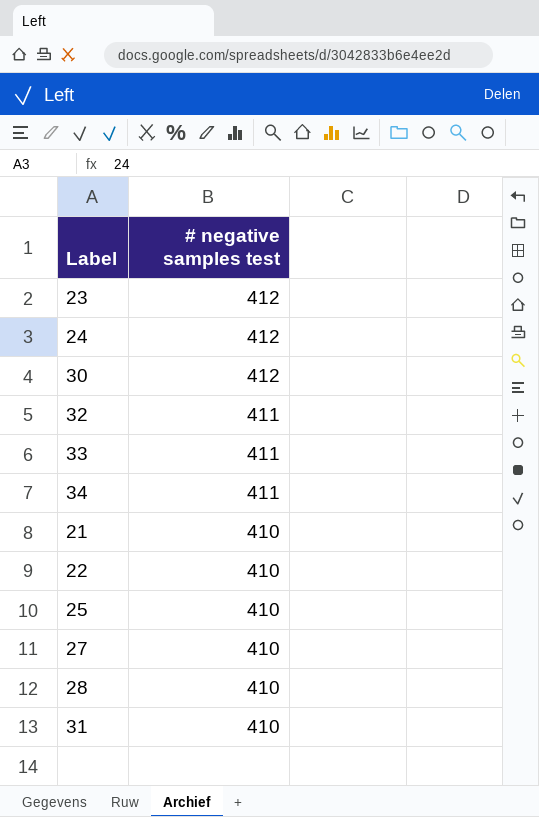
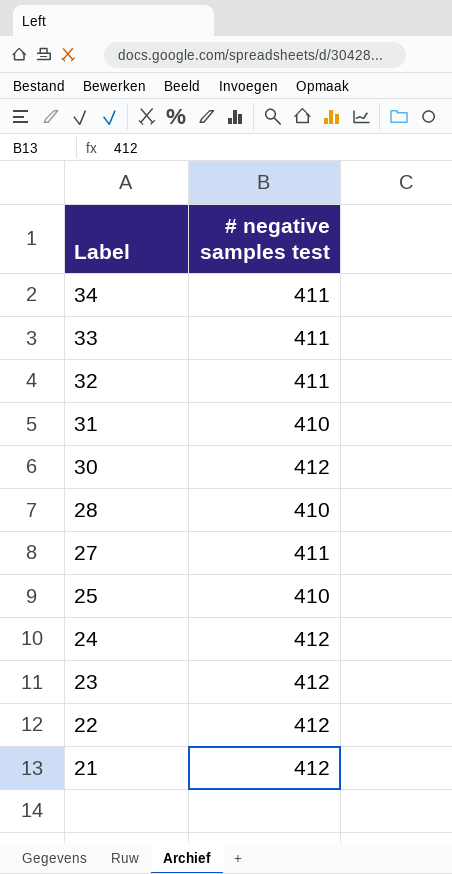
row order: # negative samples test descending -> Label descending
27 | # negative samples test: 410 -> 411
22 | # negative samples test: 410 -> 412
21 | # negative samples test: 410 -> 412

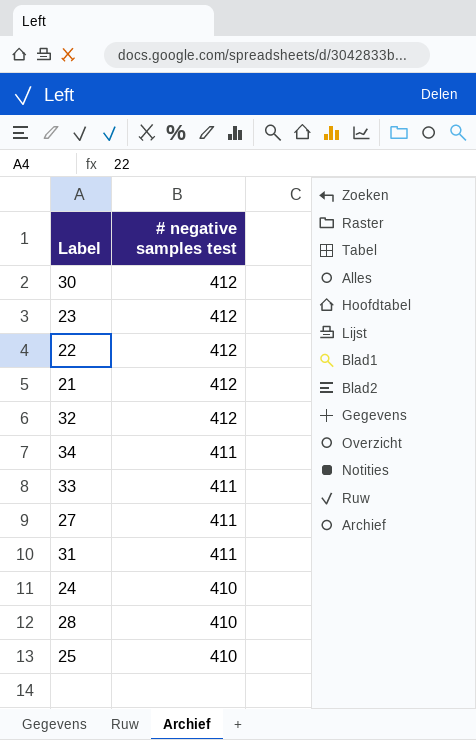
row order: Label descending -> # negative samples test descending
32 | # negative samples test: 411 -> 412
31 | # negative samples test: 410 -> 411
24 | # negative samples test: 412 -> 410

